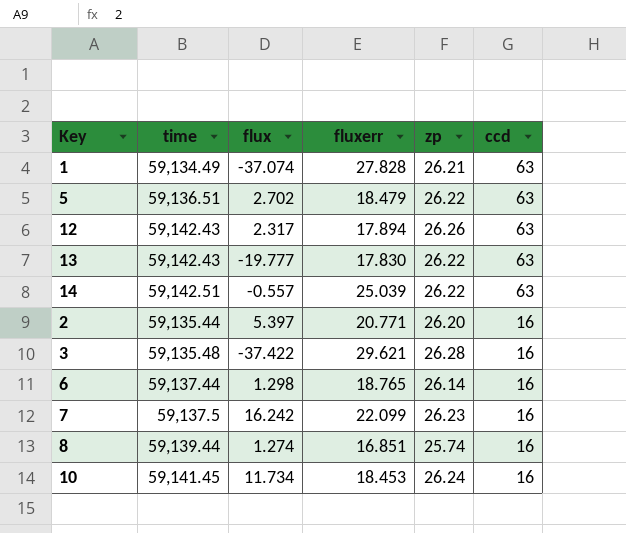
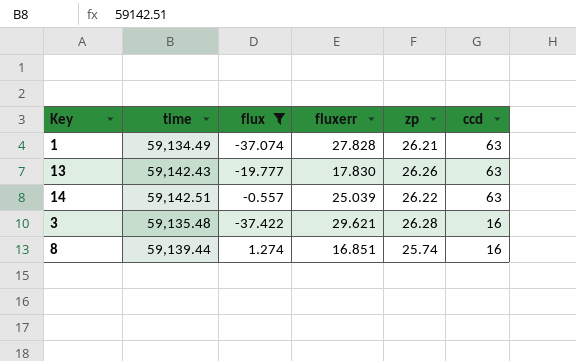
filter: none -> flux <= 1.274
13 | zp: 26.22 -> 26.26

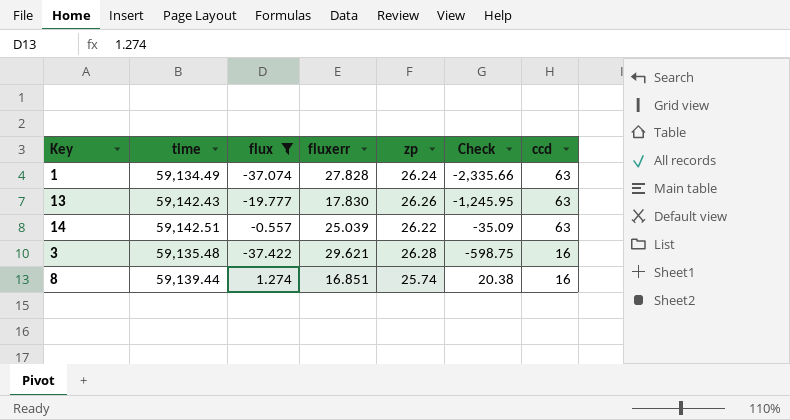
column Check | formula: none -> [flux] * [ccd]
1 | zp: 26.21 -> 26.24

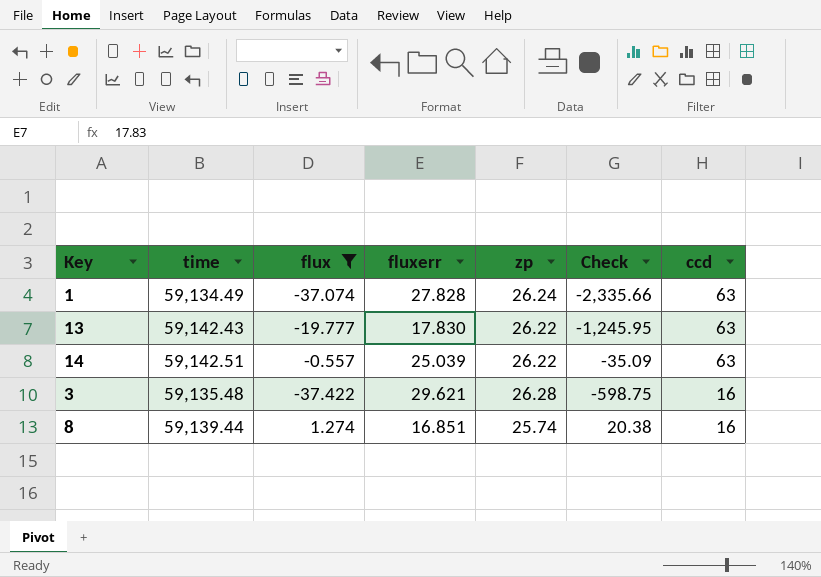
13 | zp: 26.26 -> 26.22

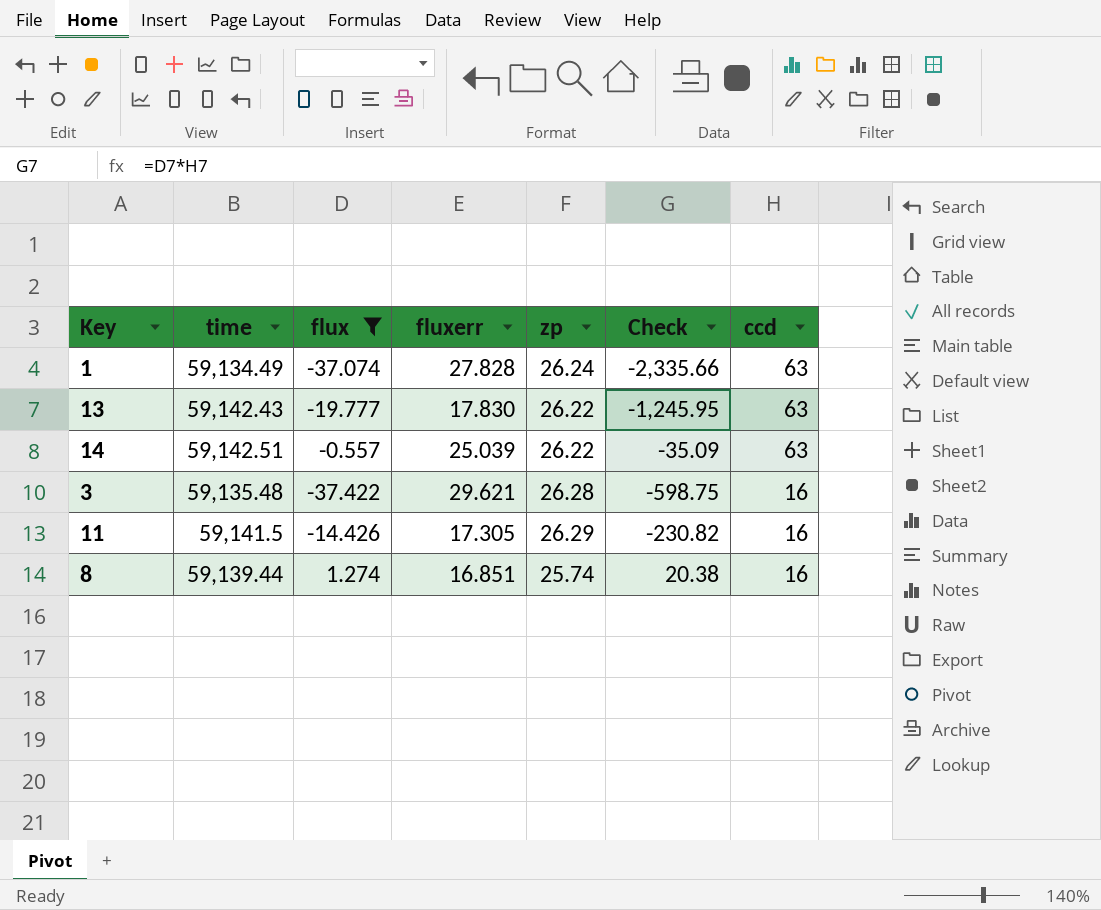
row 11: none -> 59,141.5 | -14.426 | 17.305 | 26.29 | -230.82 | 16

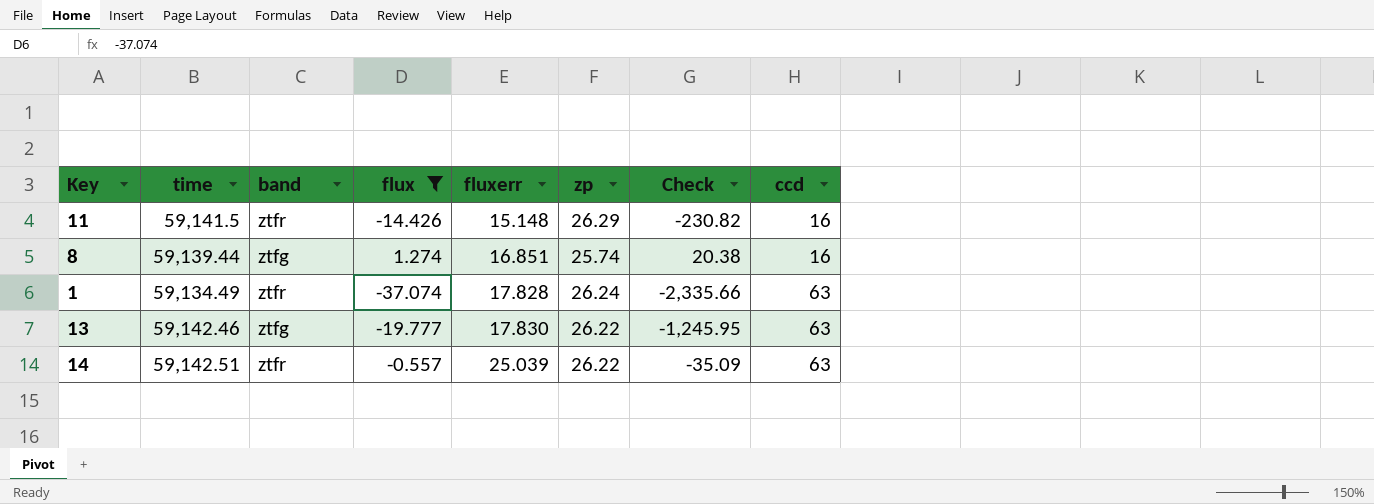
row order: ccd descending -> fluxerr ascending
column band | position: none -> 3
row 3: 59,135.48 | -37.422 | 29.621 | 26.28 | -598.75 | 16 -> none
11 | fluxerr: 17.305 -> 15.148
1 | fluxerr: 27.828 -> 17.828
13 | time: 59,142.43 -> 59,142.46

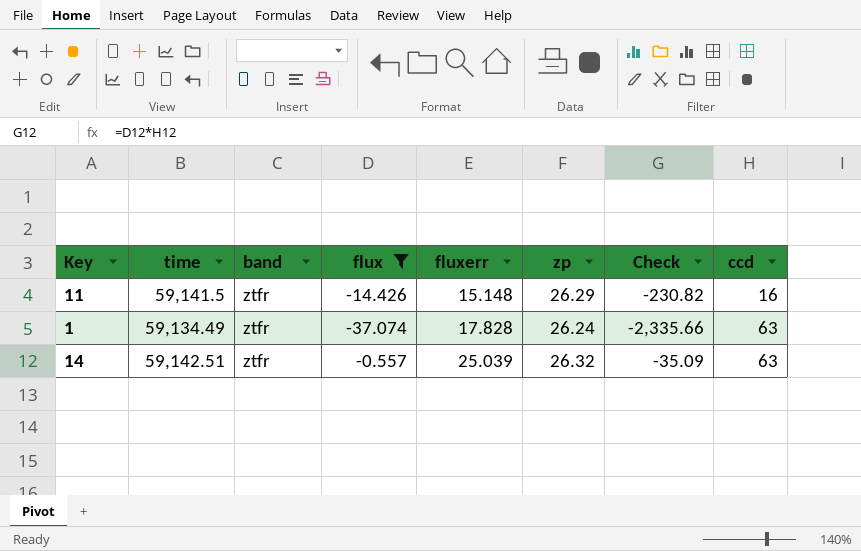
row 8: 59,139.44 | ztfg | 1.274 | 16.851 | 25.74 | 20.38 | 16 -> none
row 13: 59,142.46 | ztfg | -19.777 | 17.830 | 26.22 | -1,245.95 | 63 -> none
14 | zp: 26.22 -> 26.32

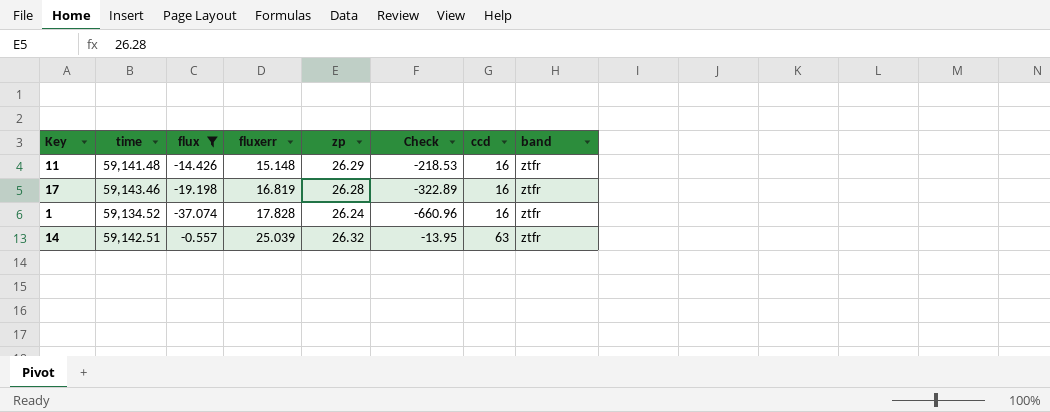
column Check | formula: [flux] * [ccd] -> [flux] * [fluxerr]
column band | position: 3 -> 8
11 | time: 59,141.5 -> 59,141.48
row 17: none -> 59,143.46 | -19.198 | 16.819 | 26.28 | -322.89 | 16 | ztfr
1 | time: 59,134.49 -> 59,134.52
1 | ccd: 63 -> 16

